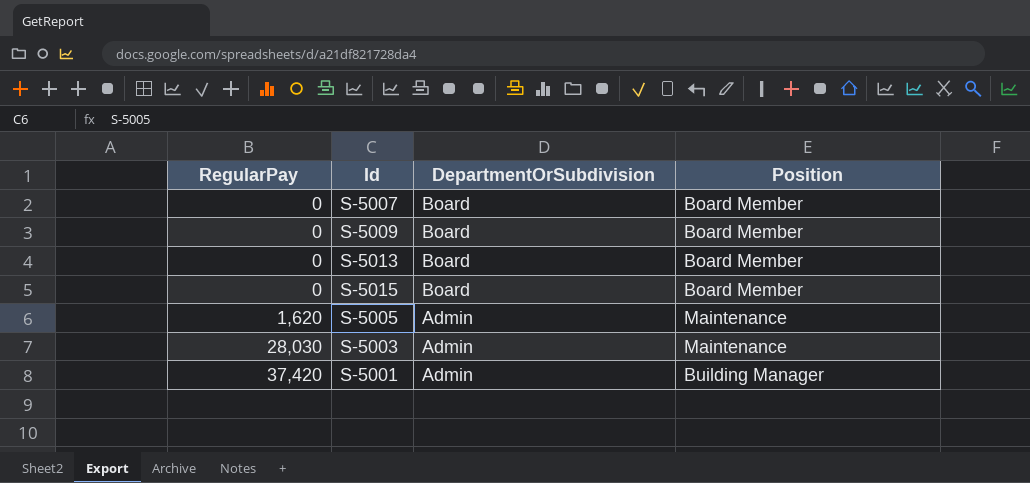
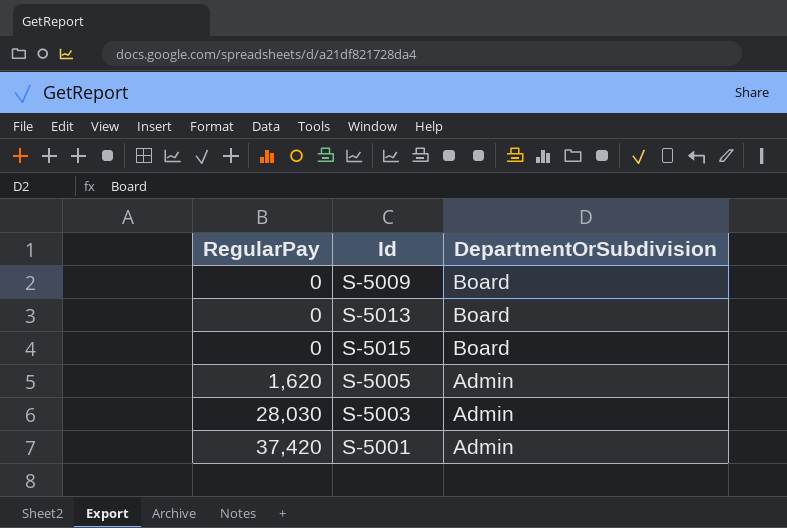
column Position | position: 4 -> none
row S-5007: 0 | Board | Board Member -> none

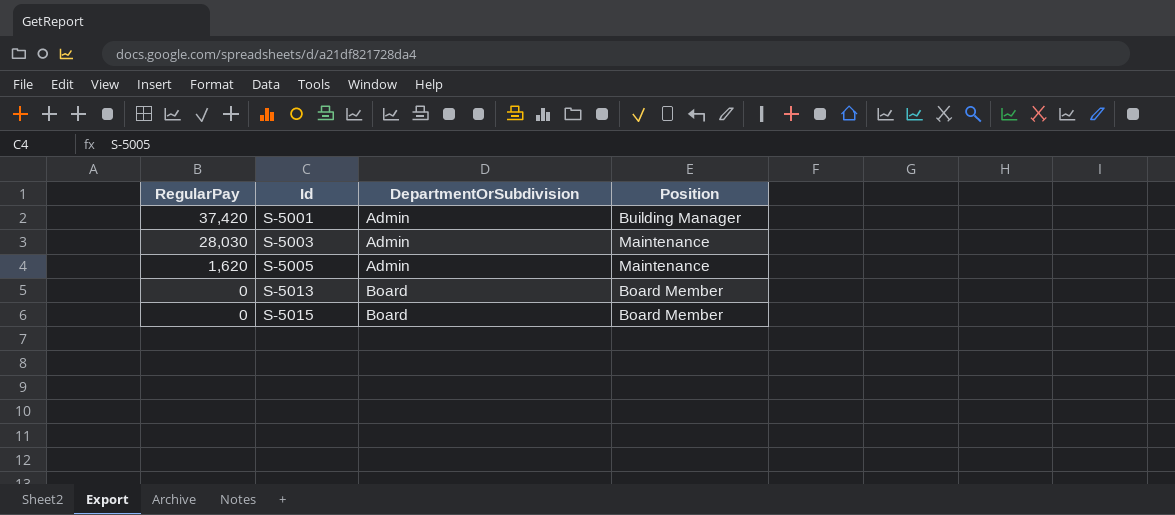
row order: RegularPay ascending -> RegularPay descending
column Position | position: none -> 4
row S-5009: 0 | Board -> none

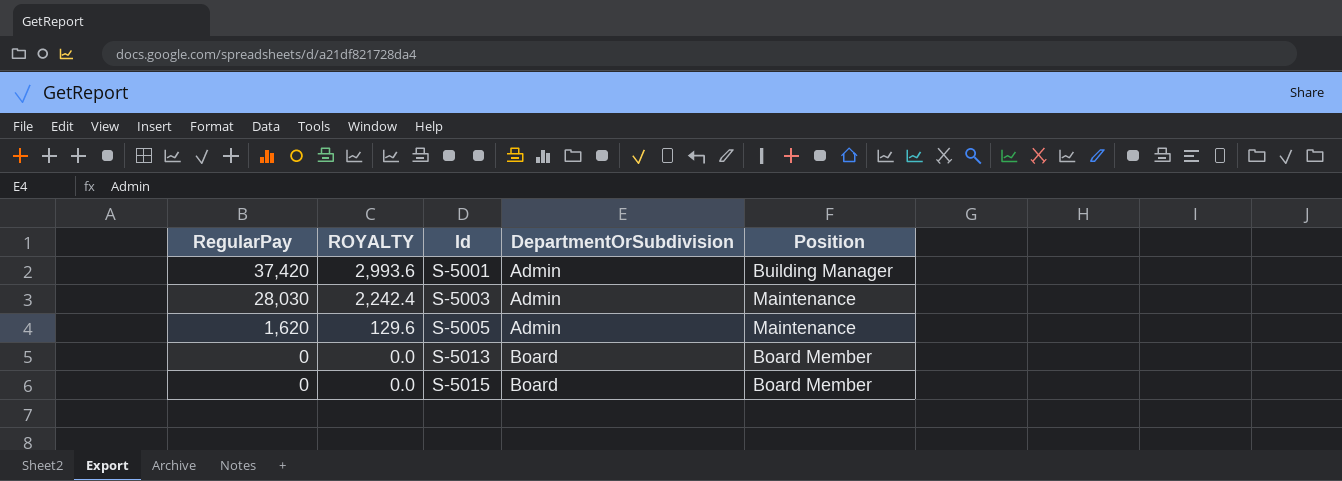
column ROYALTY | formula: none -> [RegularPay] * 0.08

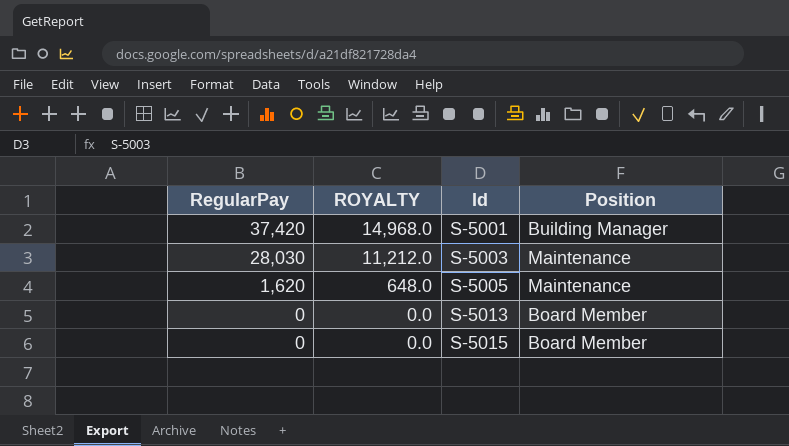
column DepartmentOrSubdivision | position: 4 -> none
column ROYALTY | formula: [RegularPay] * 0.08 -> [RegularPay] * 0.4

